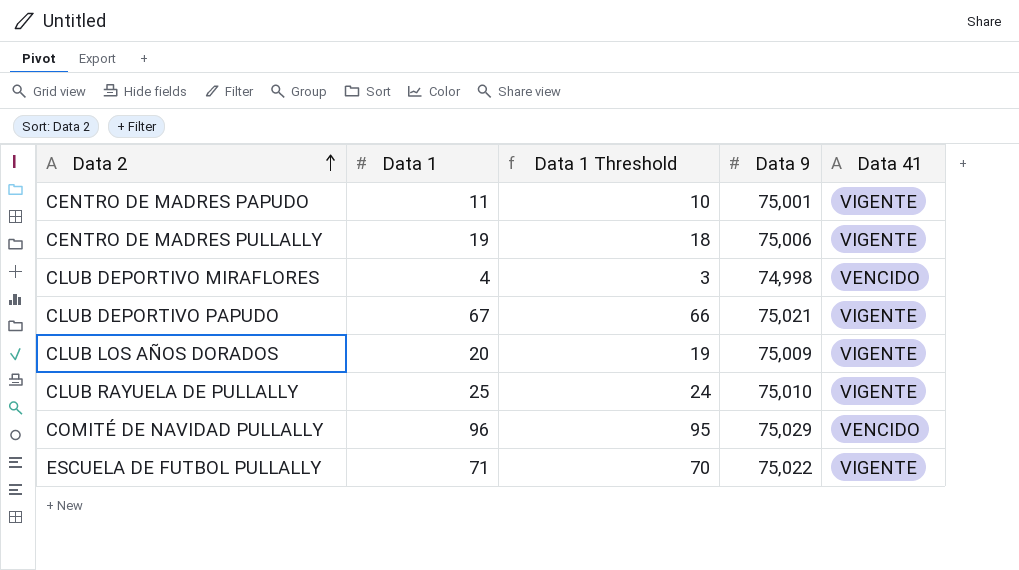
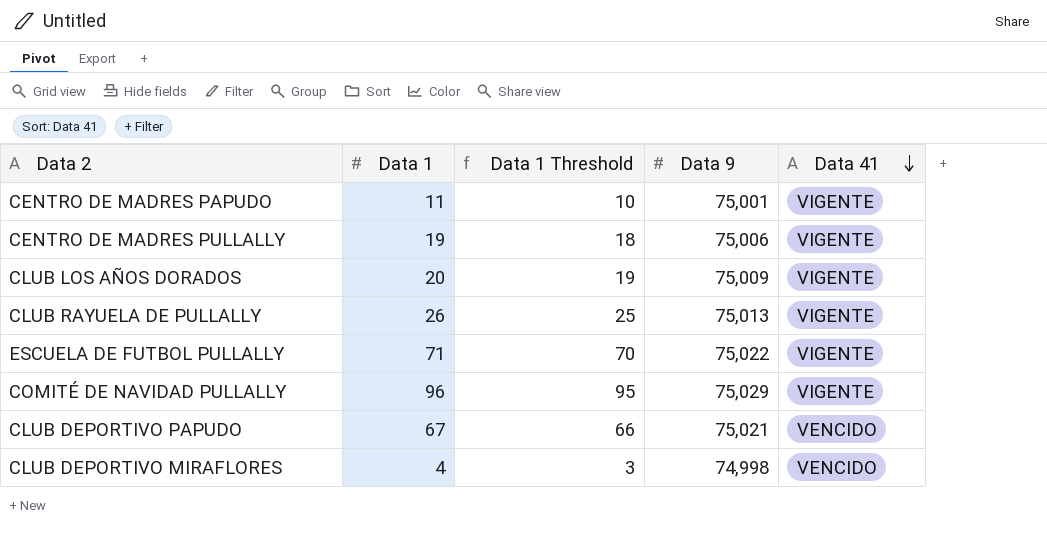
row order: Data 2 ascending -> Data 41 descending
CLUB RAYUELA DE PULLALLY | Data 1: 25 -> 26
CLUB RAYUELA DE PULLALLY | Data 1 Threshold: 24 -> 25
CLUB RAYUELA DE PULLALLY | Data 9: 75,010 -> 75,013
COMITÉ DE NAVIDAD PULLALLY | Data 41: VENCIDO -> VIGENTE
CLUB DEPORTIVO PAPUDO | Data 41: VIGENTE -> VENCIDO

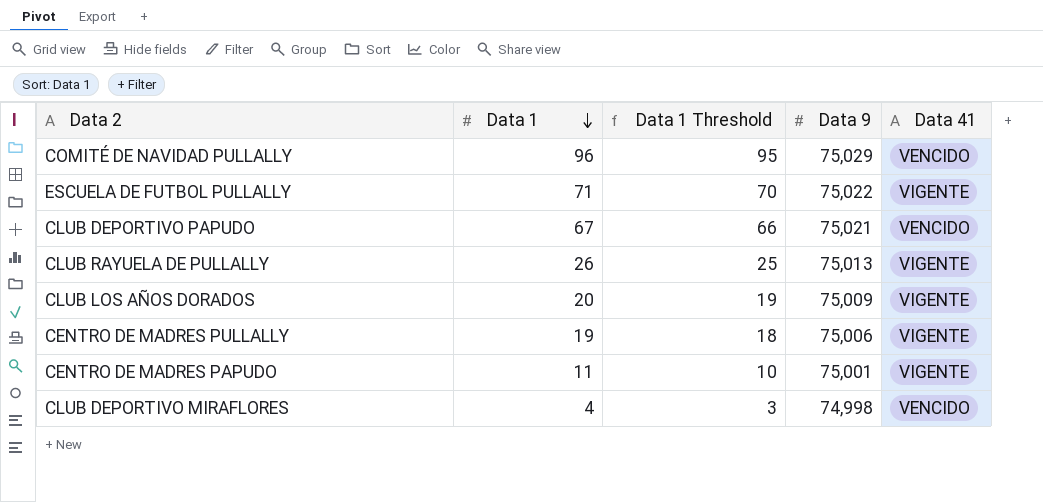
row order: Data 41 descending -> Data 1 descending
COMITÉ DE NAVIDAD PULLALLY | Data 41: VIGENTE -> VENCIDO

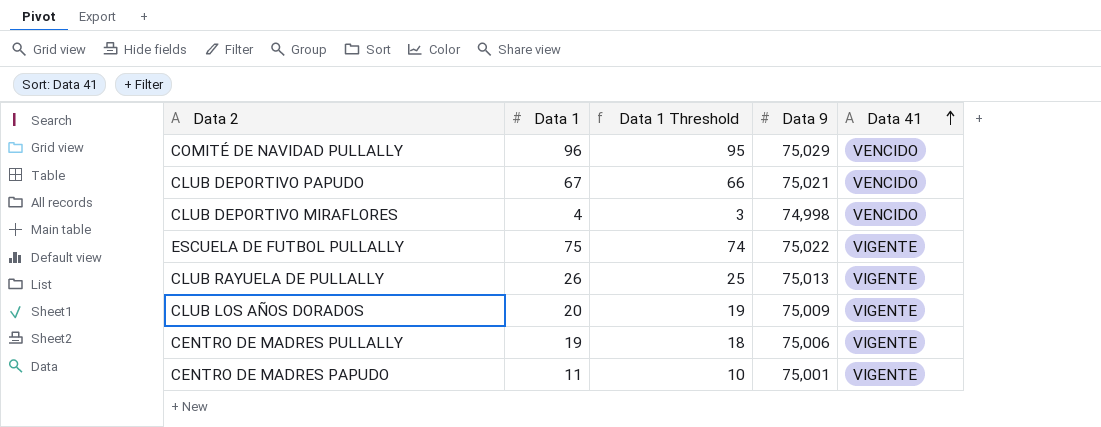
row order: Data 1 descending -> Data 41 ascending
ESCUELA DE FUTBOL PULLALLY | Data 1: 71 -> 75
ESCUELA DE FUTBOL PULLALLY | Data 1 Threshold: 70 -> 74

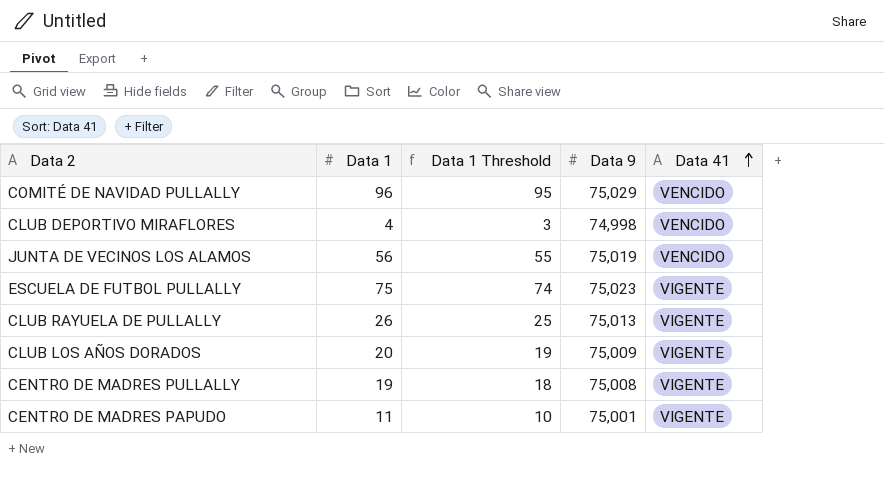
row CLUB DEPORTIVO PAPUDO: 67 | 66 | 75,021 | VENCIDO -> none
row JUNTA DE VECINOS LOS ALAMOS: none -> 56 | 55 | 75,019 | VENCIDO
ESCUELA DE FUTBOL PULLALLY | Data 9: 75,022 -> 75,023
CENTRO DE MADRES PULLALLY | Data 9: 75,006 -> 75,008

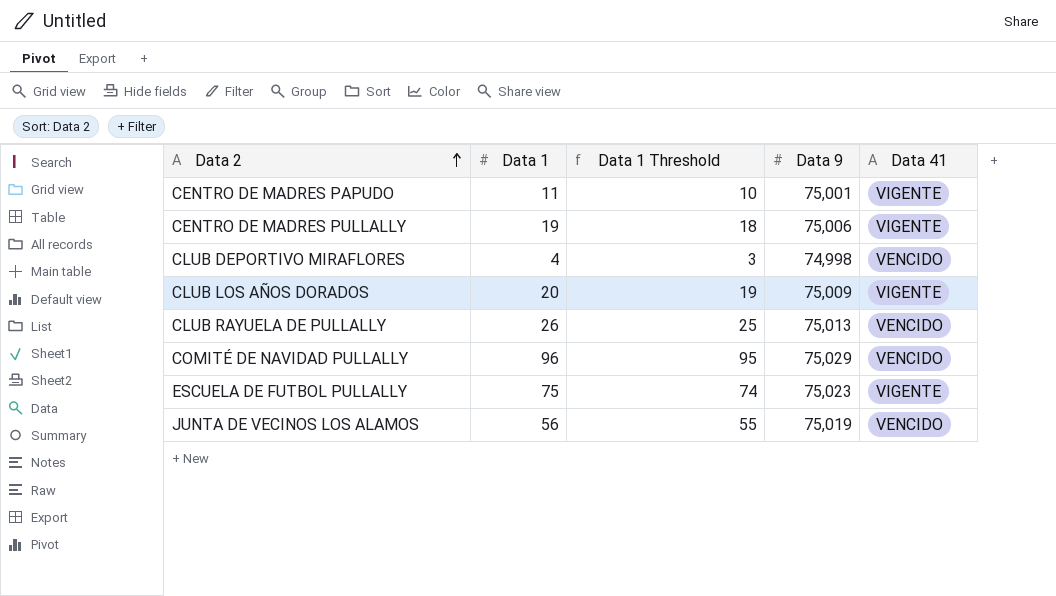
row order: Data 41 ascending -> Data 2 ascending
CENTRO DE MADRES PULLALLY | Data 9: 75,008 -> 75,006
CLUB RAYUELA DE PULLALLY | Data 41: VIGENTE -> VENCIDO

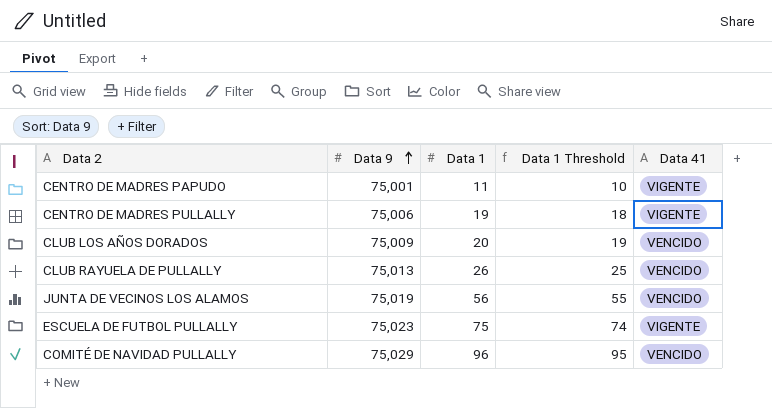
row order: Data 2 ascending -> Data 9 ascending
column Data 9 | position: 4 -> 2
row CLUB DEPORTIVO MIRAFLORES: 4 | 3 | 74,998 | VENCIDO -> none
CLUB LOS AÑOS DORADOS | Data 41: VIGENTE -> VENCIDO

